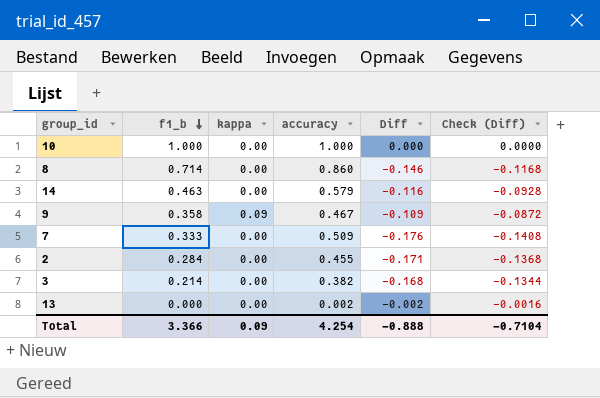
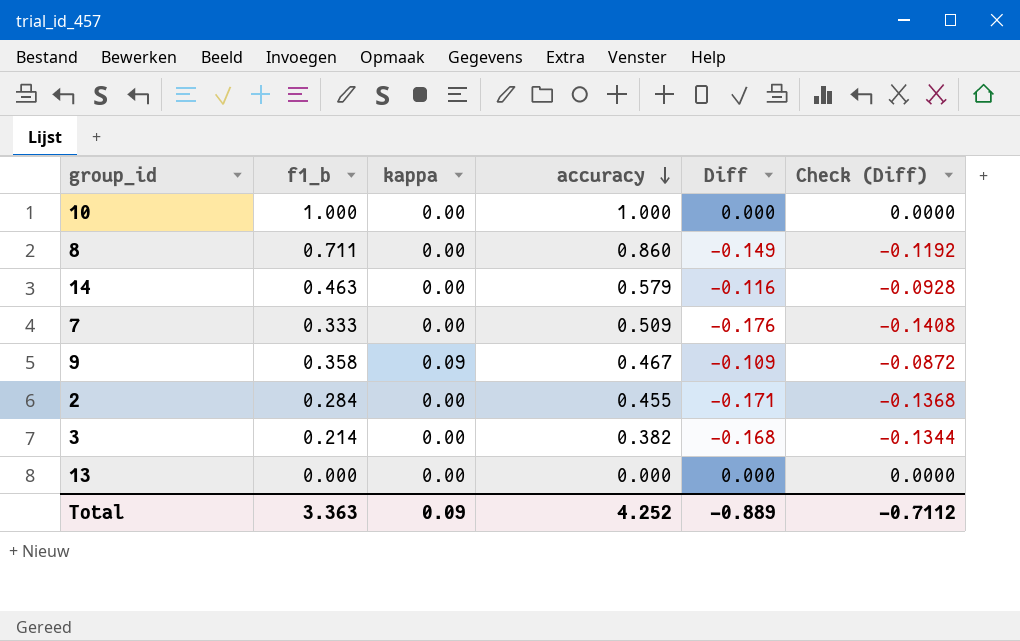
row order: f1_b descending -> accuracy descending
8 | f1_b: 0.714 -> 0.711
8 | Diff: -0.146 -> -0.149
8 | Check (Diff): -0.1168 -> -0.1192
13 | accuracy: 0.002 -> 0.000
13 | Diff: -0.002 -> 0.000
13 | Check (Diff): -0.0016 -> 0.0000
Total | f1_b: 3.366 -> 3.363
Total | accuracy: 4.254 -> 4.252
Total | Diff: -0.888 -> -0.889
Total | Check (Diff): -0.7104 -> -0.7112

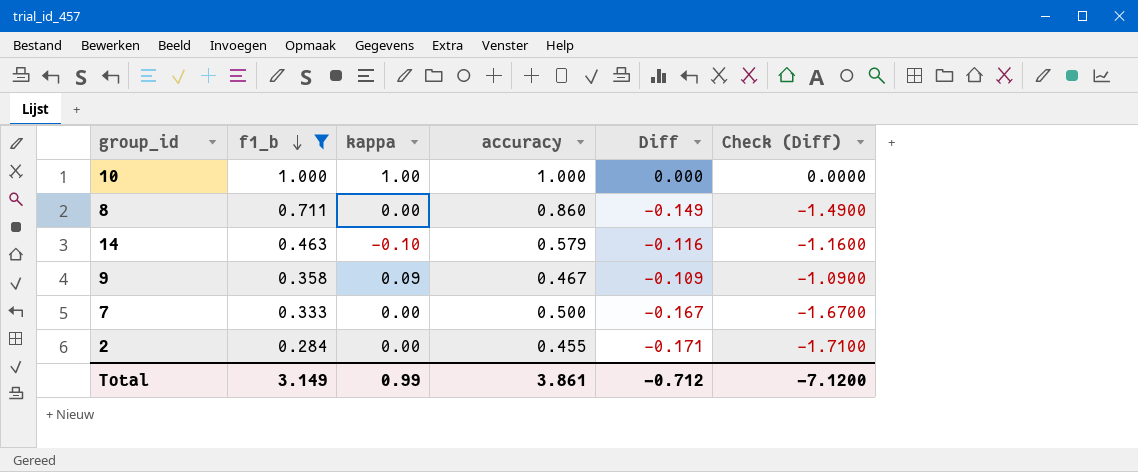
filter: none -> f1_b >= 0.284
row order: accuracy descending -> f1_b descending
column Check (Diff) | formula: [Diff] * 0.8 -> [Diff] * 10
10 | kappa: 0.00 -> 1.00
14 | kappa: 0.00 -> -0.10
7 | accuracy: 0.509 -> 0.500
7 | Diff: -0.176 -> -0.167
Total | f1_b: 3.363 -> 3.149
Total | kappa: 0.09 -> 0.99
Total | accuracy: 4.252 -> 3.861
Total | Diff: -0.889 -> -0.712
Total | Check (Diff): -0.7112 -> -7.1200

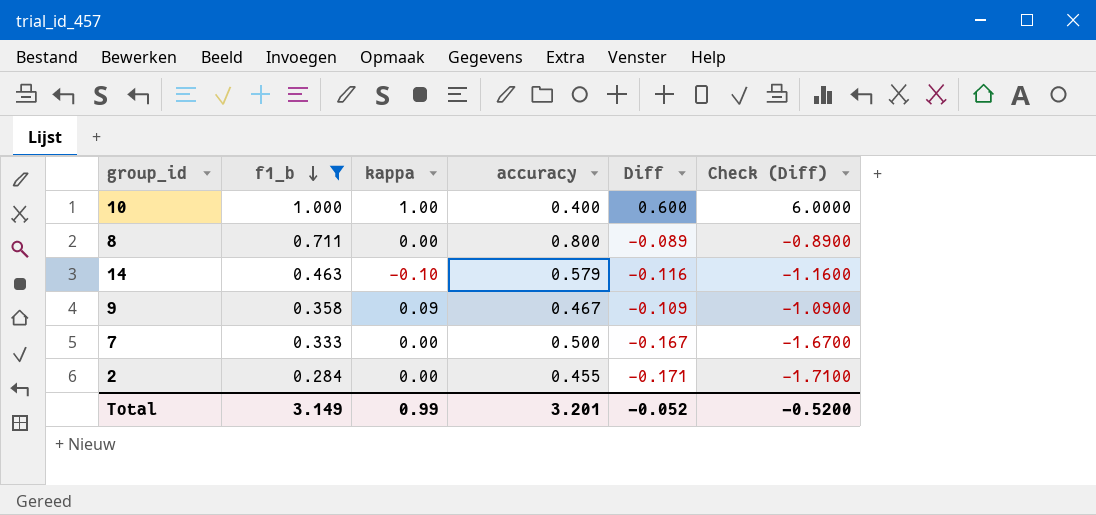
10 | accuracy: 1.000 -> 0.400
10 | Diff: 0.000 -> 0.600
10 | Check (Diff): 0.0000 -> 6.0000
8 | accuracy: 0.860 -> 0.800
8 | Diff: -0.149 -> -0.089
8 | Check (Diff): -1.4900 -> -0.8900
Total | accuracy: 3.861 -> 3.201
Total | Diff: -0.712 -> -0.052
Total | Check (Diff): -7.1200 -> -0.5200

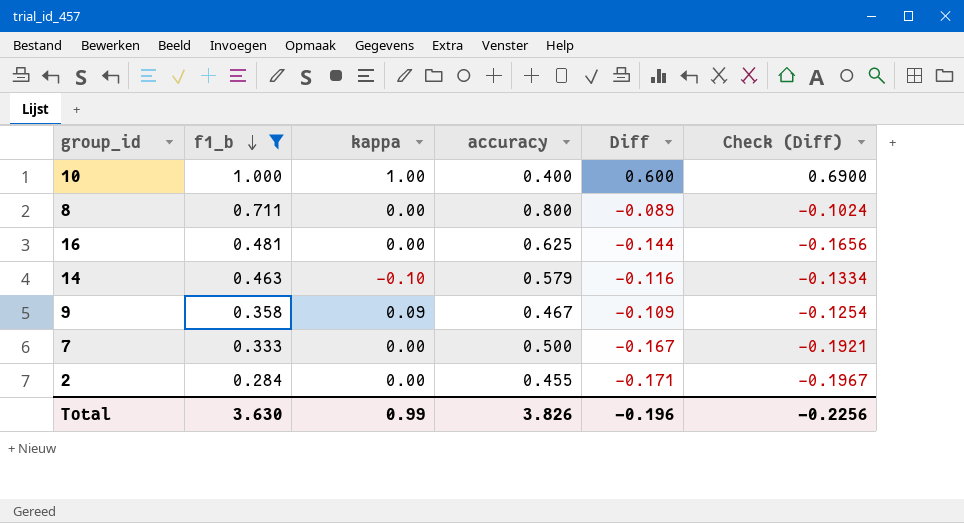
column Check (Diff) | formula: [Diff] * 10 -> [Diff] * 1.15
row 16: none -> 0.481 | 0.00 | 0.625 | -0.144 | -0.1656
Total | f1_b: 3.149 -> 3.630
Total | accuracy: 3.201 -> 3.826
Total | Diff: -0.052 -> -0.196
Total | Check (Diff): -0.5200 -> -0.2256

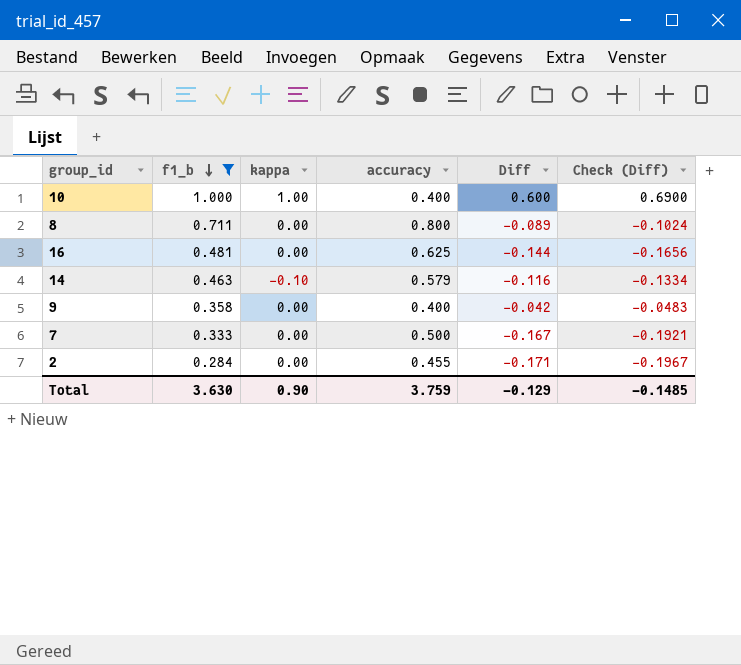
9 | kappa: 0.09 -> 0.00
9 | accuracy: 0.467 -> 0.400
9 | Diff: -0.109 -> -0.042
9 | Check (Diff): -0.1254 -> -0.0483
Total | kappa: 0.99 -> 0.90
Total | accuracy: 3.826 -> 3.759
Total | Diff: -0.196 -> -0.129
Total | Check (Diff): -0.2256 -> -0.1485

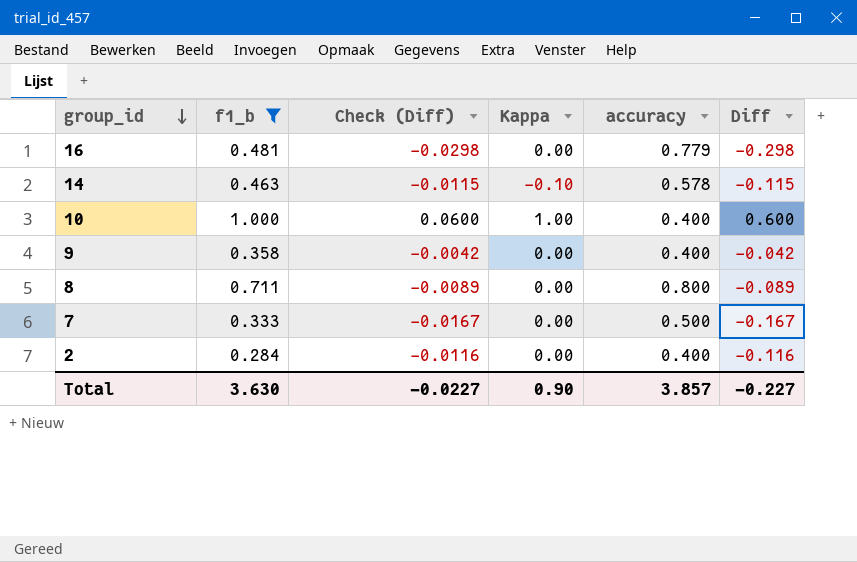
row order: f1_b descending -> group_id descending
column Check (Diff) | formula: [Diff] * 1.15 -> [Diff] * 0.1
column Check (Diff) | position: 6 -> 3
column name: kappa -> Kappa
16 | accuracy: 0.625 -> 0.779
16 | Diff: -0.144 -> -0.298
14 | accuracy: 0.579 -> 0.578
14 | Diff: -0.116 -> -0.115
2 | accuracy: 0.455 -> 0.400
2 | Diff: -0.171 -> -0.116
Total | Check (Diff): -0.1485 -> -0.0227
Total | accuracy: 3.759 -> 3.857
Total | Diff: -0.129 -> -0.227

